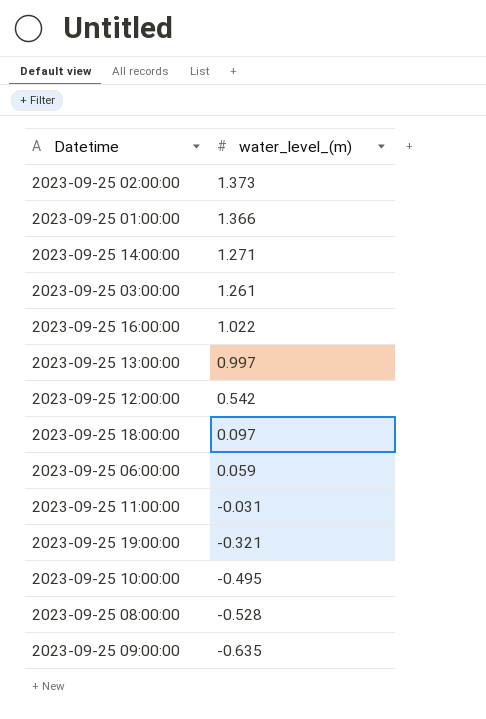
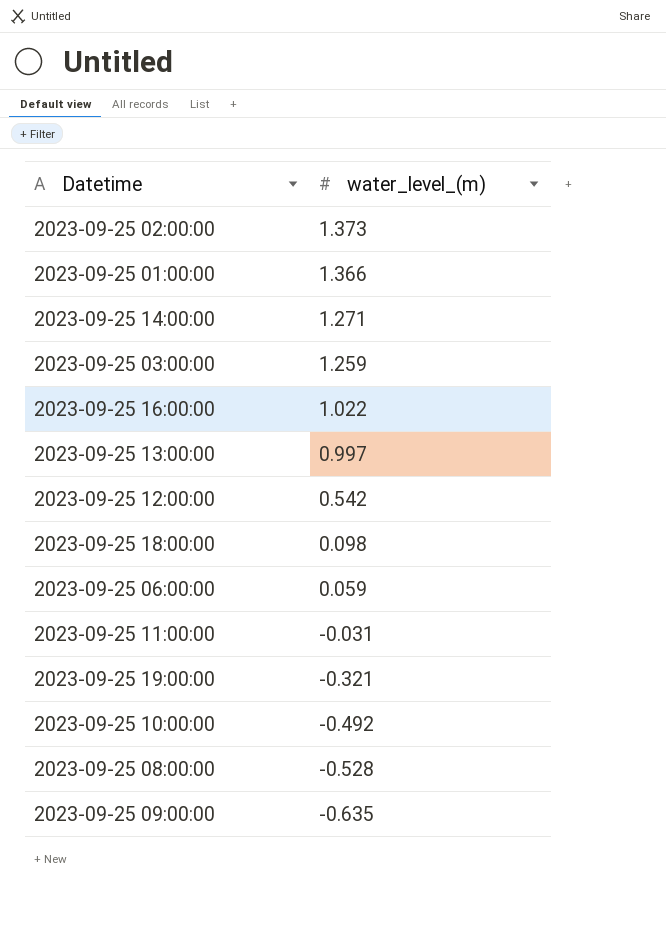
2023-09-25 03:00:00 | water_level_(m): 1.261 -> 1.259
2023-09-25 18:00:00 | water_level_(m): 0.097 -> 0.098
2023-09-25 10:00:00 | water_level_(m): -0.495 -> -0.492

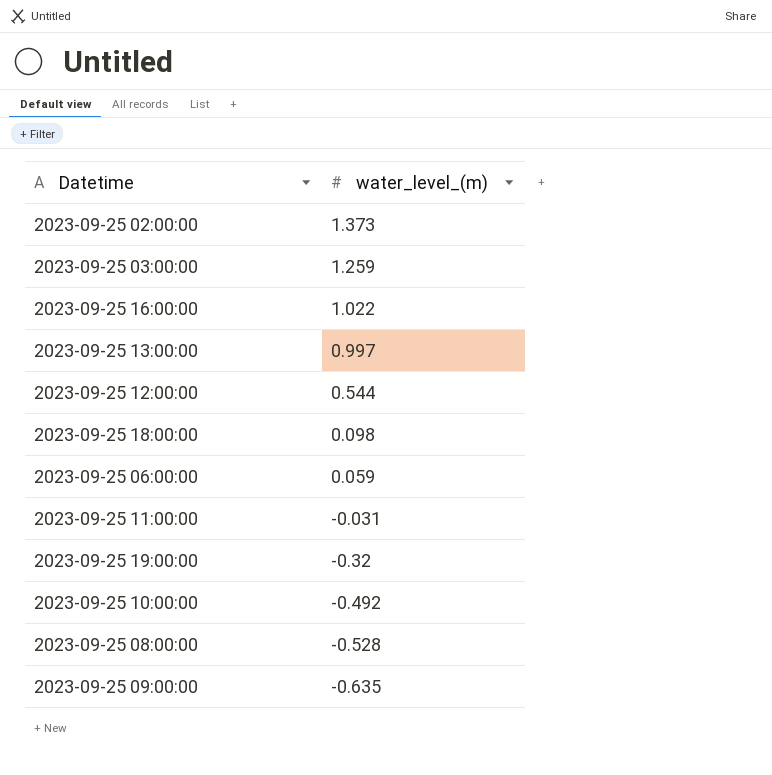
row 2023-09-25 01:00:00: 1.366 -> none
row 2023-09-25 14:00:00: 1.271 -> none
2023-09-25 12:00:00 | water_level_(m): 0.542 -> 0.544
2023-09-25 19:00:00 | water_level_(m): -0.321 -> -0.32

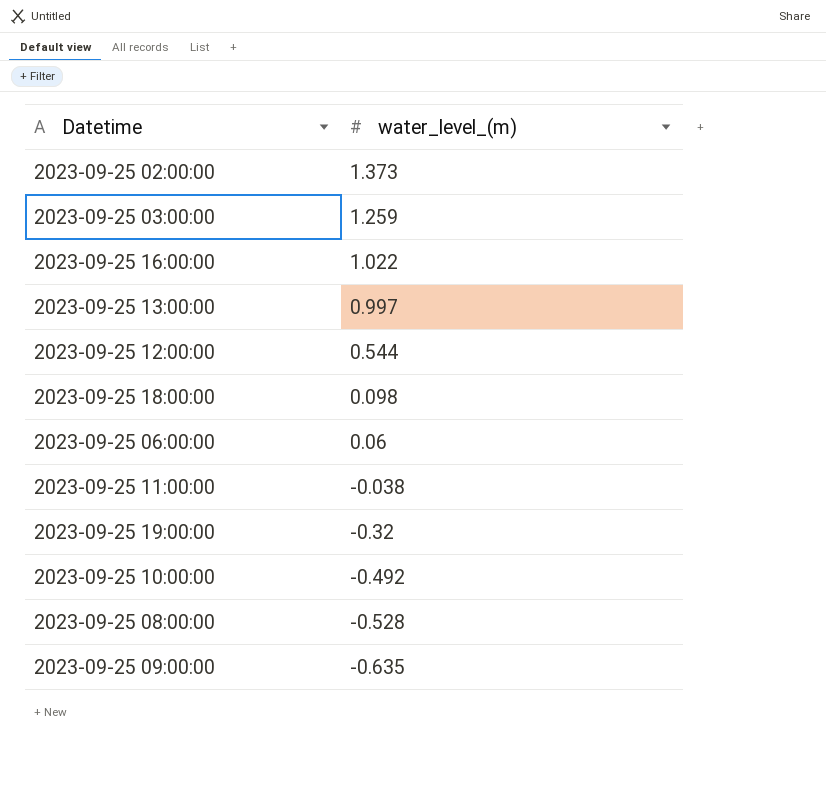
2023-09-25 06:00:00 | water_level_(m): 0.059 -> 0.06
2023-09-25 11:00:00 | water_level_(m): -0.031 -> -0.038

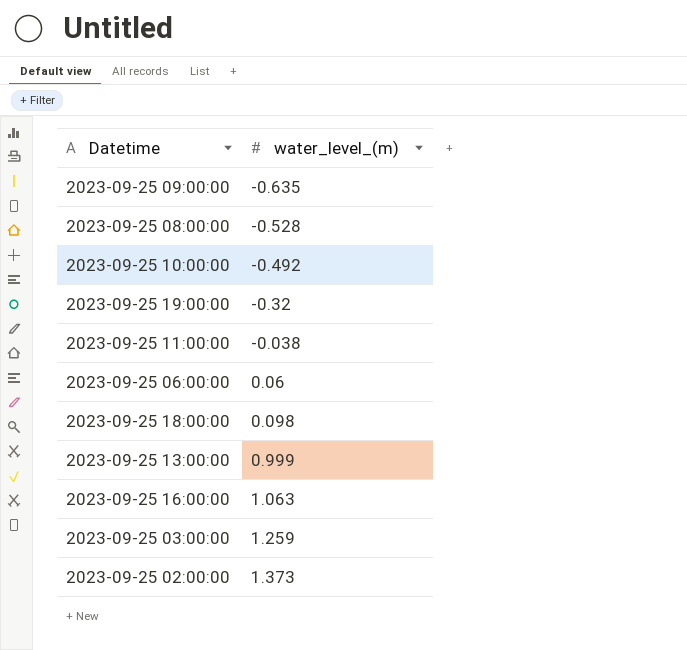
row order: water_level_(m) descending -> water_level_(m) ascending
row 2023-09-25 12:00:00: 0.544 -> none
2023-09-25 13:00:00 | water_level_(m): 0.997 -> 0.999
2023-09-25 16:00:00 | water_level_(m): 1.022 -> 1.063

